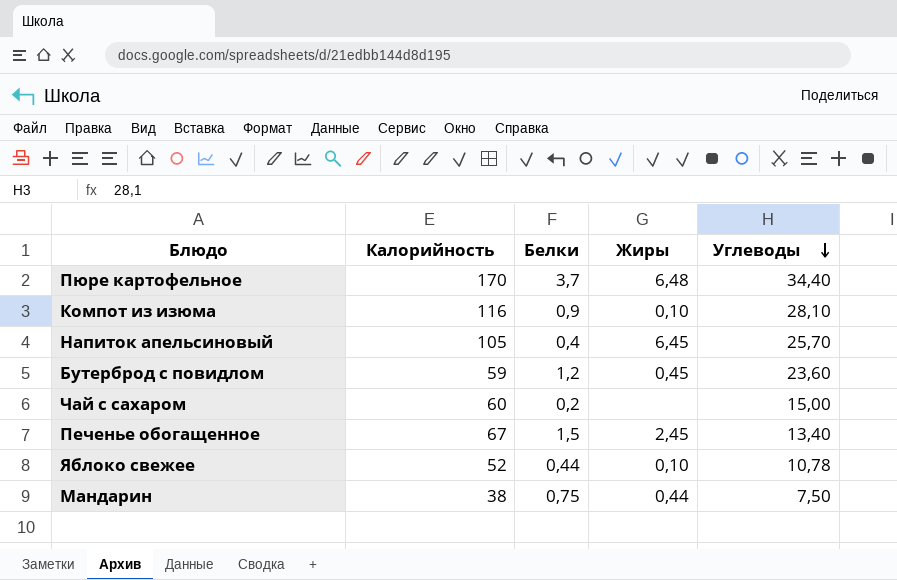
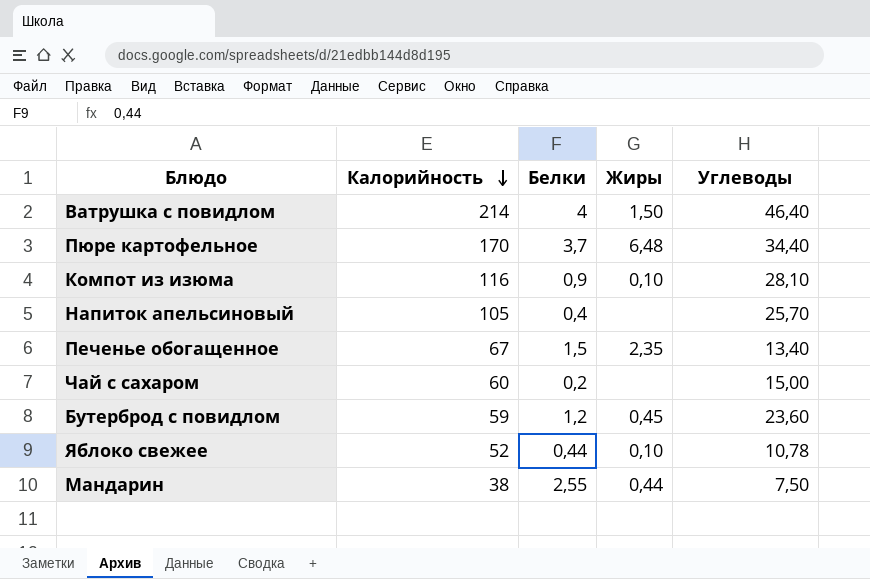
row order: Углеводы descending -> Калорийность descending
row Ватрушка с повидлом: none -> 214 | 4 | 1,50 | 46,40
Напиток апельсиновый | Жиры: 6,45 -> none
Печенье обогащенное | Жиры: 2,45 -> 2,35
Мандарин | Белки: 0,75 -> 2,55

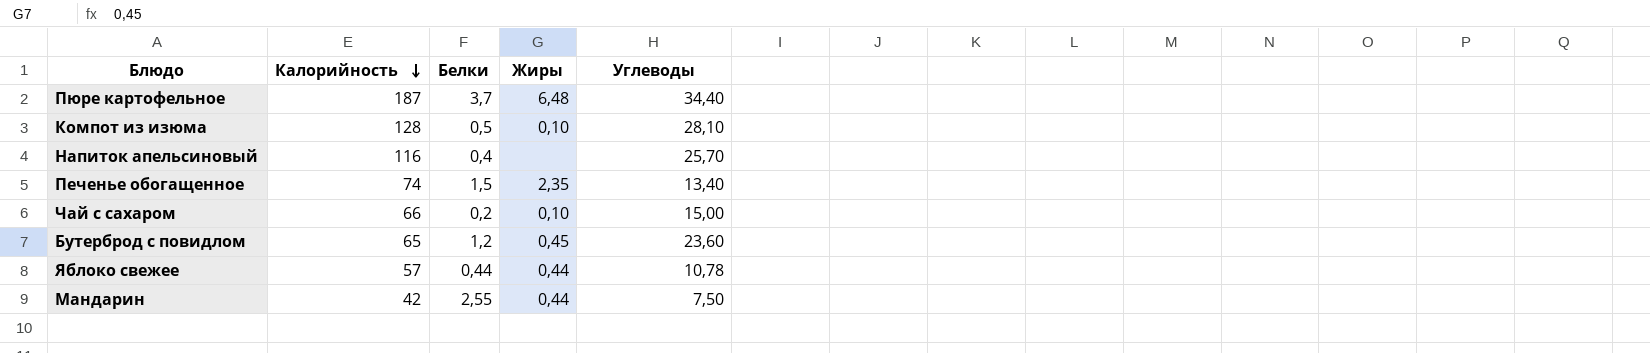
row Ватрушка с повидлом: 214 | 4 | 1,50 | 46,40 -> none
Пюре картофельное | Калорийность: 170 -> 187
Компот из изюма | Калорийность: 116 -> 128
Компот из изюма | Белки: 0,9 -> 0,5
Напиток апельсиновый | Калорийность: 105 -> 116
Печенье обогащенное | Калорийность: 67 -> 74
Чай с сахаром | Калорийность: 60 -> 66
Чай с сахаром | Жиры: none -> 0,10
Бутерброд с повидлом | Калорийность: 59 -> 65
Яблоко свежее | Калорийность: 52 -> 57
Яблоко свежее | Жиры: 0,10 -> 0,44
Мандарин | Калорийность: 38 -> 42

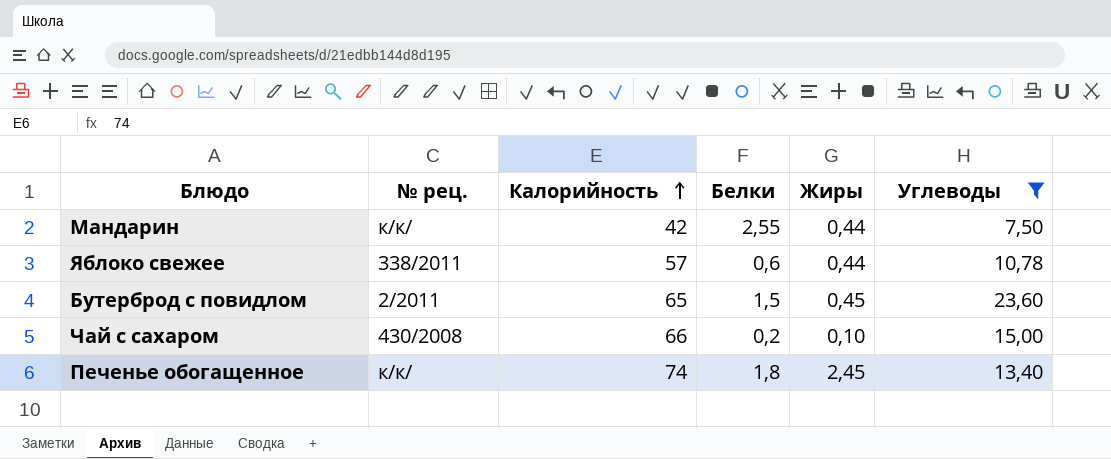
filter: none -> Углеводы <= 23,60
row order: Калорийность descending -> Калорийность ascending
column № рец. | position: none -> 2
Яблоко свежее | Белки: 0,44 -> 0,6
Бутерброд с повидлом | Белки: 1,2 -> 1,5
Печенье обогащенное | Белки: 1,5 -> 1,8
Печенье обогащенное | Жиры: 2,35 -> 2,45

